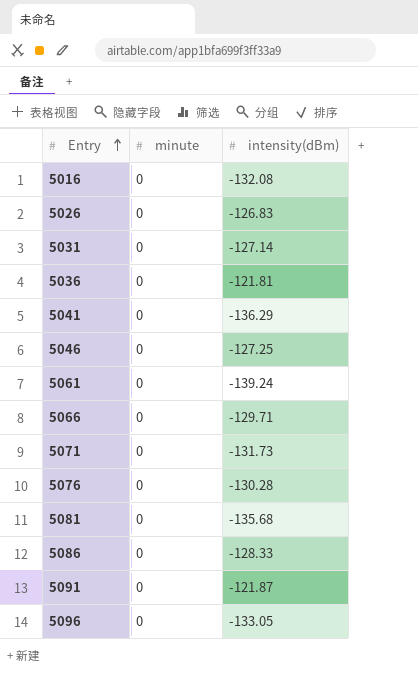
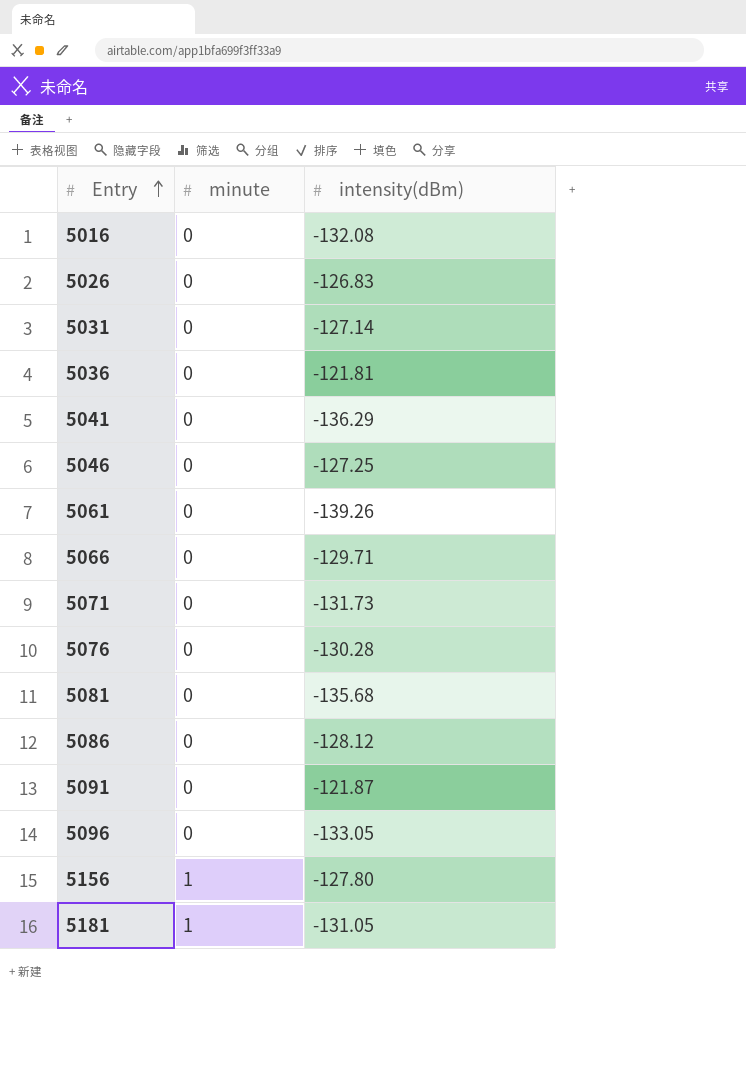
5061 | intensity(dBm): -139.24 -> -139.26
5086 | intensity(dBm): -128.33 -> -128.12
row 5156: none -> 1 | -127.80
row 5181: none -> 1 | -131.05

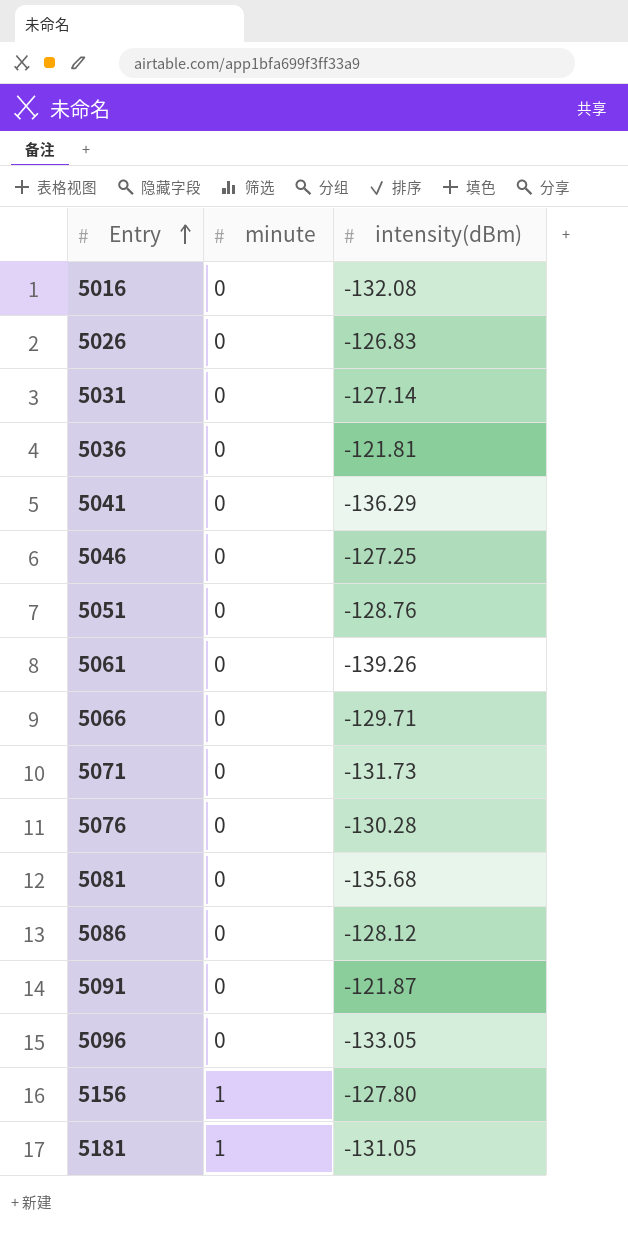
row 5051: none -> 0 | -128.76

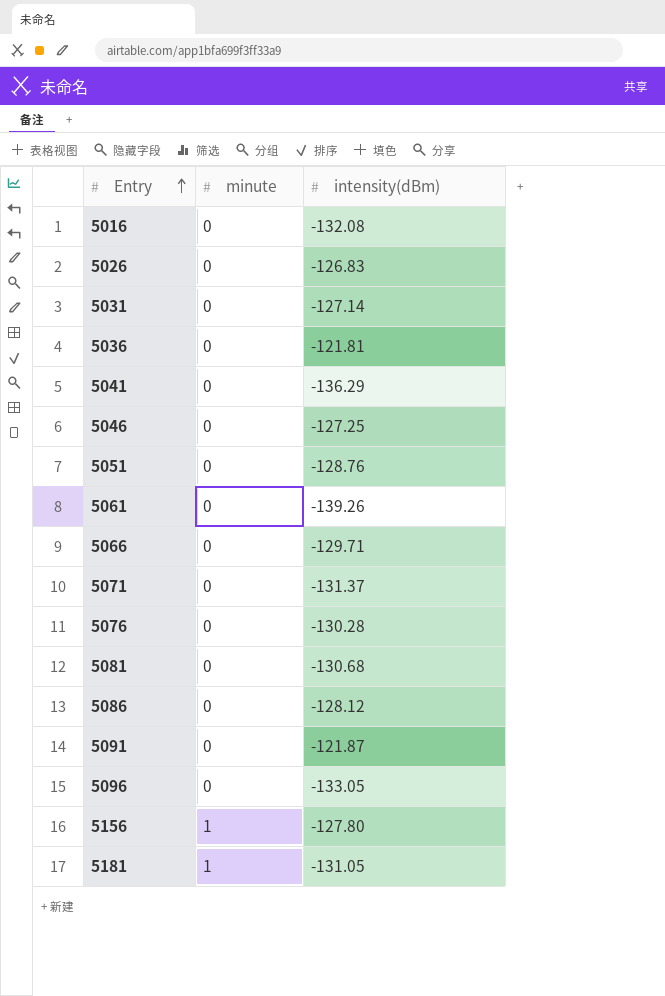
5071 | intensity(dBm): -131.73 -> -131.37
5081 | intensity(dBm): -135.68 -> -130.68

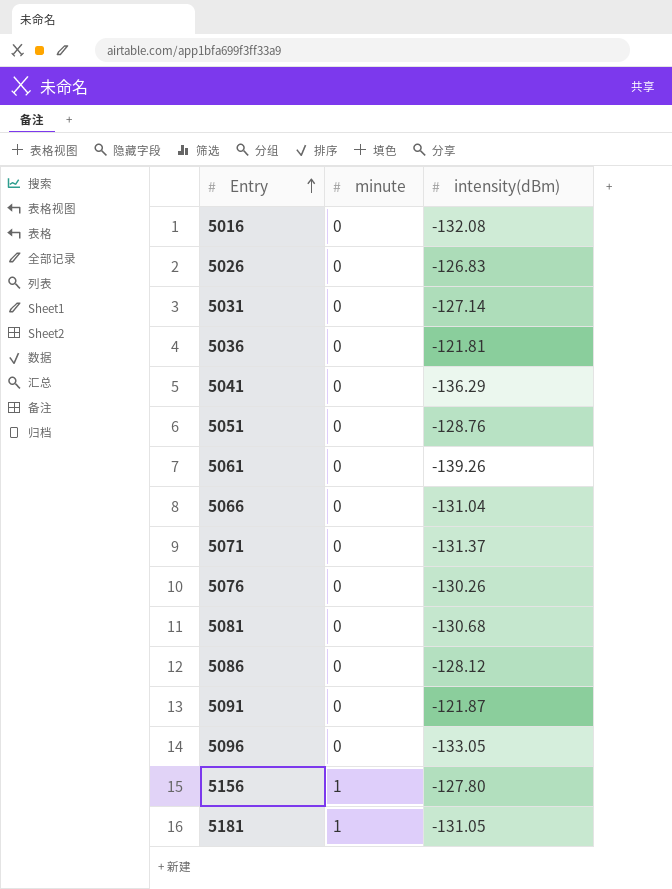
row 5046: 0 | -127.25 -> none
5066 | intensity(dBm): -129.71 -> -131.04
5076 | intensity(dBm): -130.28 -> -130.26

